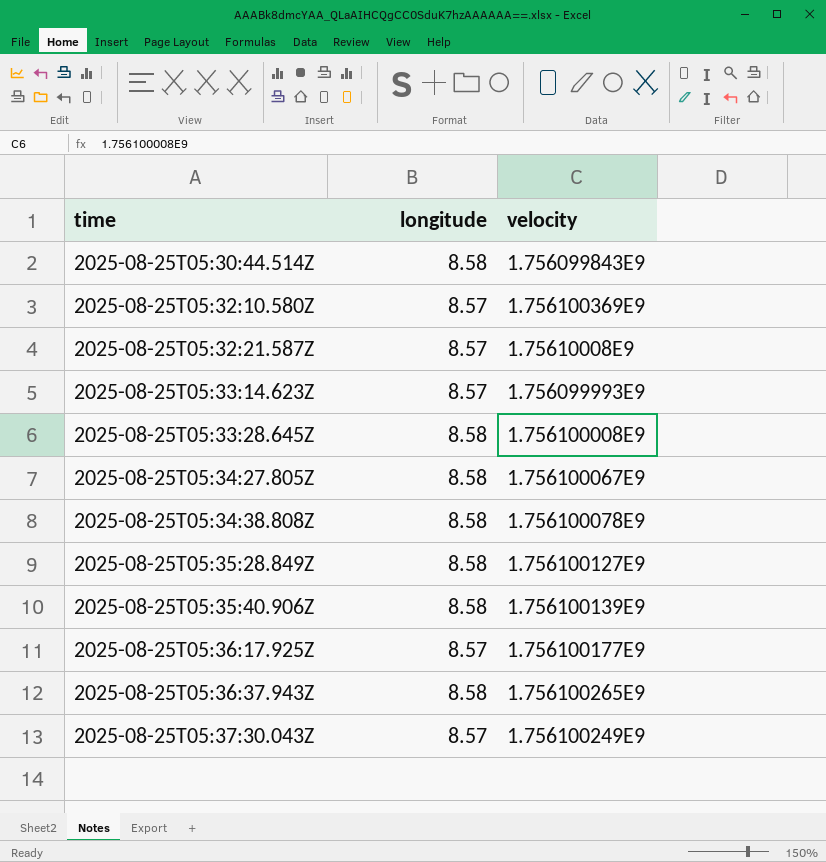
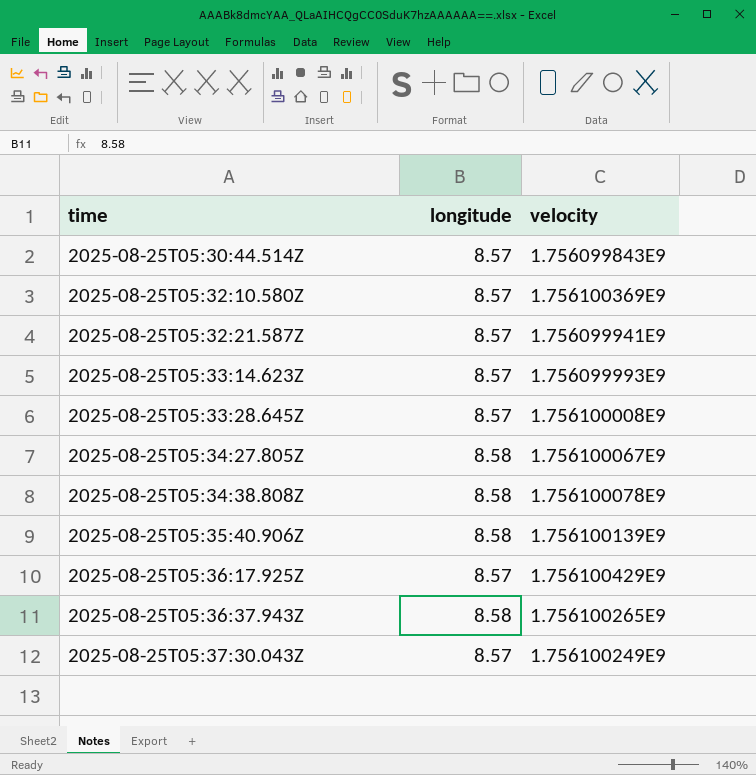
row 2025-08-25T05:35:28.849Z: 8.58 | 1.756100127E9 -> none
2025-08-25T05:30:44.514Z | longitude: 8.58 -> 8.57
2025-08-25T05:32:21.587Z | velocity: 1.75610008E9 -> 1.756099941E9
2025-08-25T05:33:28.645Z | longitude: 8.58 -> 8.57
2025-08-25T05:36:17.925Z | velocity: 1.756100177E9 -> 1.756100429E9

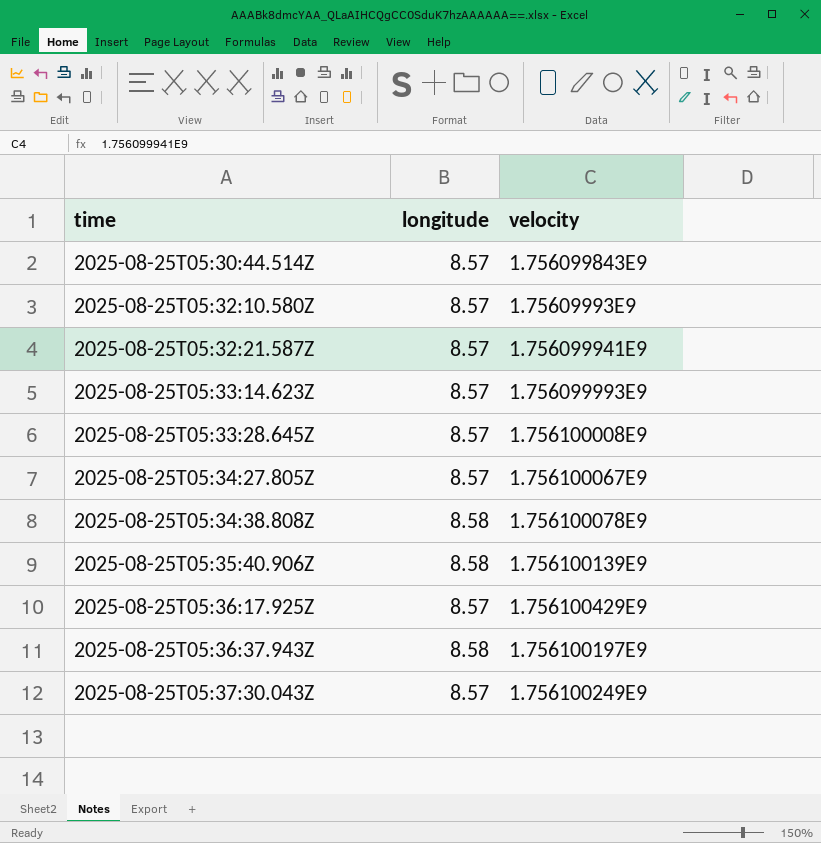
2025-08-25T05:32:10.580Z | velocity: 1.756100369E9 -> 1.75609993E9
2025-08-25T05:34:27.805Z | longitude: 8.58 -> 8.57
2025-08-25T05:36:37.943Z | velocity: 1.756100265E9 -> 1.756100197E9

